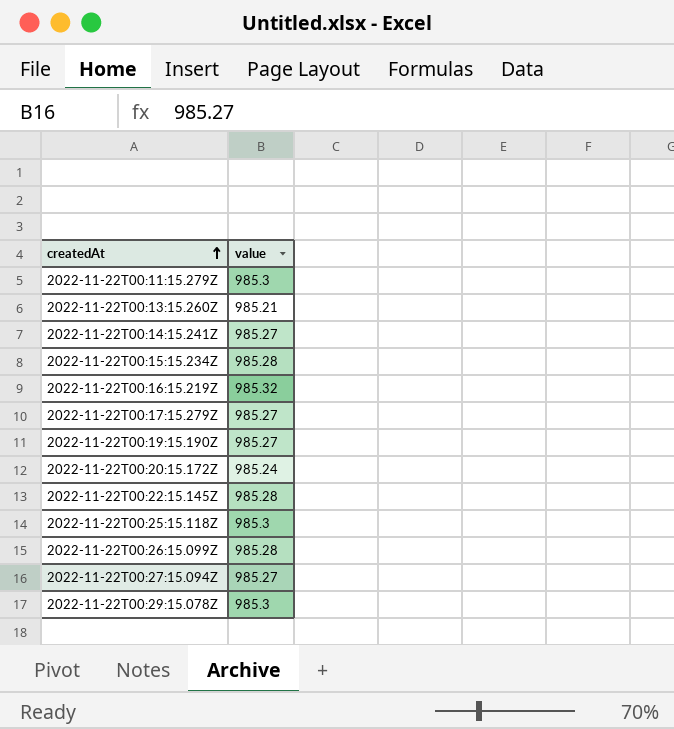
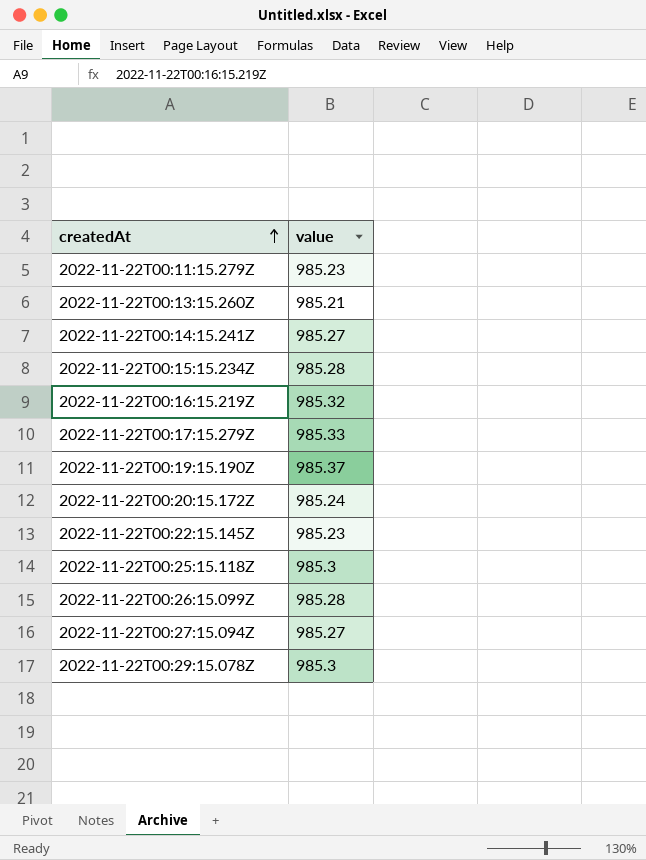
2022-11-22T00:11:15.279Z | value: 985.3 -> 985.23
2022-11-22T00:17:15.279Z | value: 985.27 -> 985.33
2022-11-22T00:19:15.190Z | value: 985.27 -> 985.37
2022-11-22T00:22:15.145Z | value: 985.28 -> 985.23

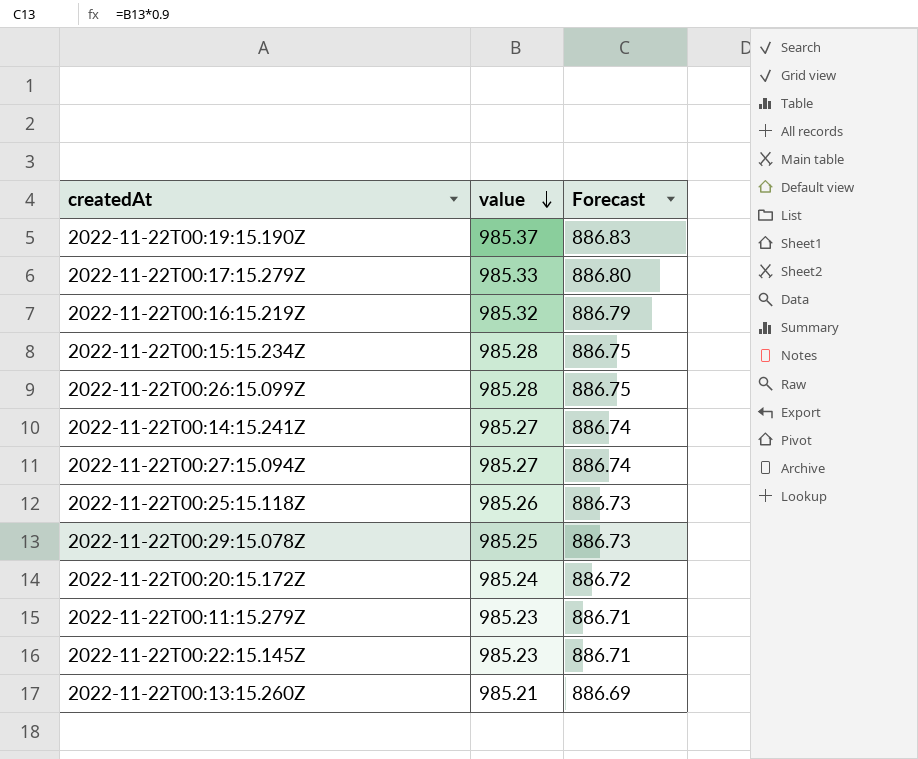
row order: createdAt ascending -> value descending
column Forecast | formula: none -> [value] * 0.9
2022-11-22T00:25:15.118Z | value: 985.3 -> 985.26
2022-11-22T00:29:15.078Z | value: 985.3 -> 985.25

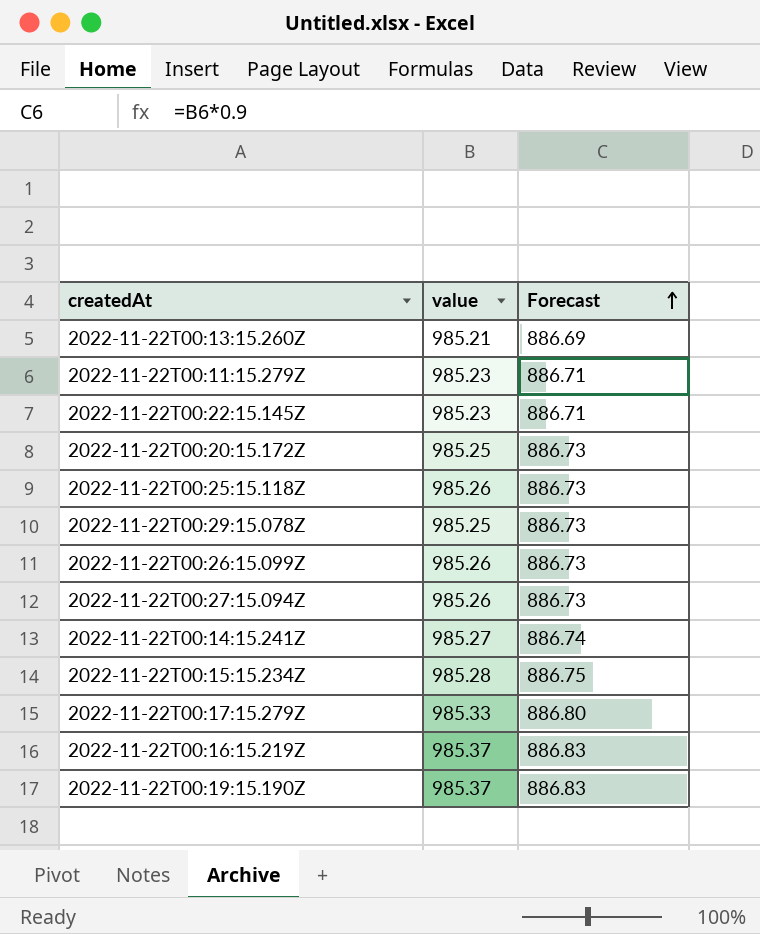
row order: value descending -> Forecast ascending
2022-11-22T00:20:15.172Z | value: 985.24 -> 985.25
2022-11-22T00:20:15.172Z | Forecast: 886.72 -> 886.73
2022-11-22T00:26:15.099Z | value: 985.28 -> 985.26
2022-11-22T00:26:15.099Z | Forecast: 886.75 -> 886.73
2022-11-22T00:27:15.094Z | value: 985.27 -> 985.26
2022-11-22T00:27:15.094Z | Forecast: 886.74 -> 886.73
2022-11-22T00:16:15.219Z | value: 985.32 -> 985.37
2022-11-22T00:16:15.219Z | Forecast: 886.79 -> 886.83

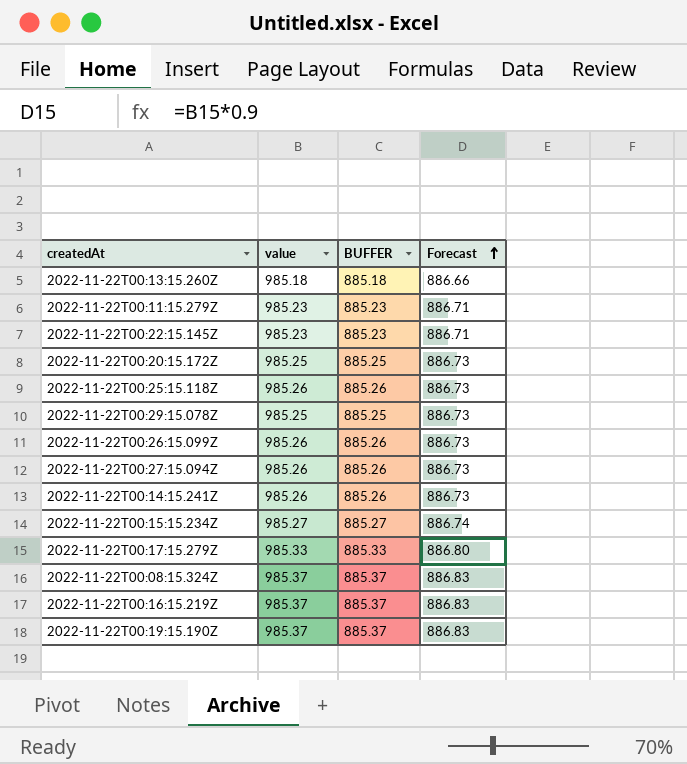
column BUFFER | formula: none -> [value] - 100
2022-11-22T00:13:15.260Z | value: 985.21 -> 985.18
2022-11-22T00:13:15.260Z | Forecast: 886.69 -> 886.66
2022-11-22T00:14:15.241Z | value: 985.27 -> 985.26
2022-11-22T00:14:15.241Z | Forecast: 886.74 -> 886.73
2022-11-22T00:15:15.234Z | value: 985.28 -> 985.27
2022-11-22T00:15:15.234Z | Forecast: 886.75 -> 886.74
row 2022-11-22T00:08:15.324Z: none -> 985.37 | 885.37 | 886.83

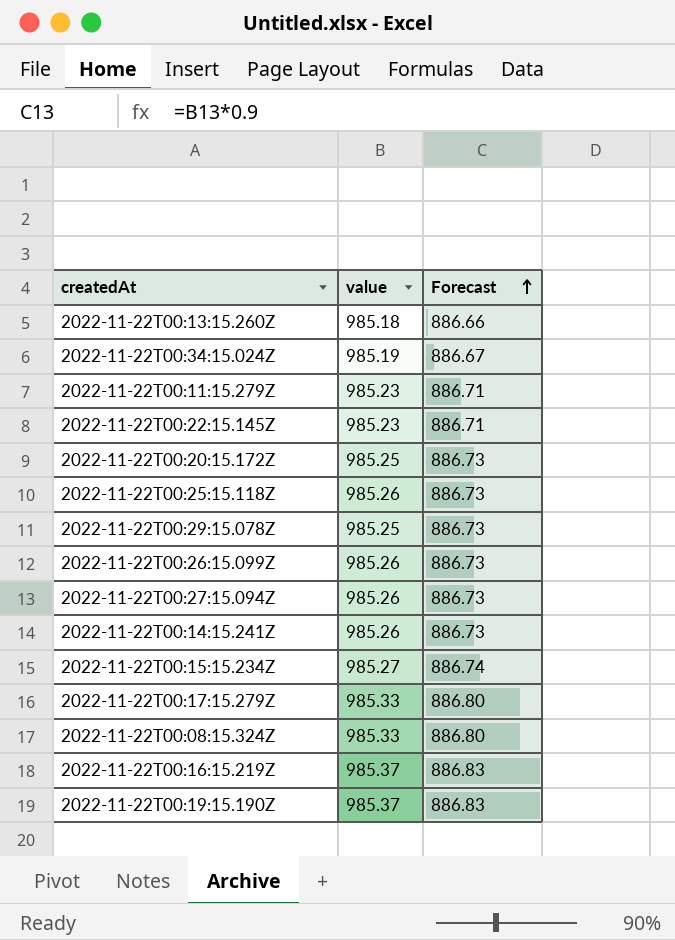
column BUFFER | formula: [value] - 100 -> none
row 2022-11-22T00:34:15.024Z: none -> 985.19 | 886.67
2022-11-22T00:08:15.324Z | value: 985.37 -> 985.33
2022-11-22T00:08:15.324Z | Forecast: 886.83 -> 886.80

